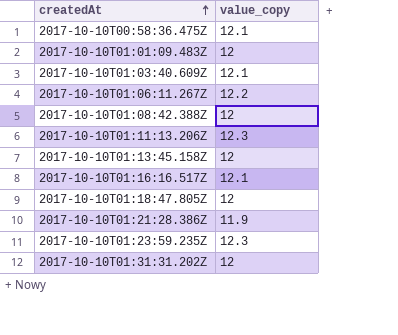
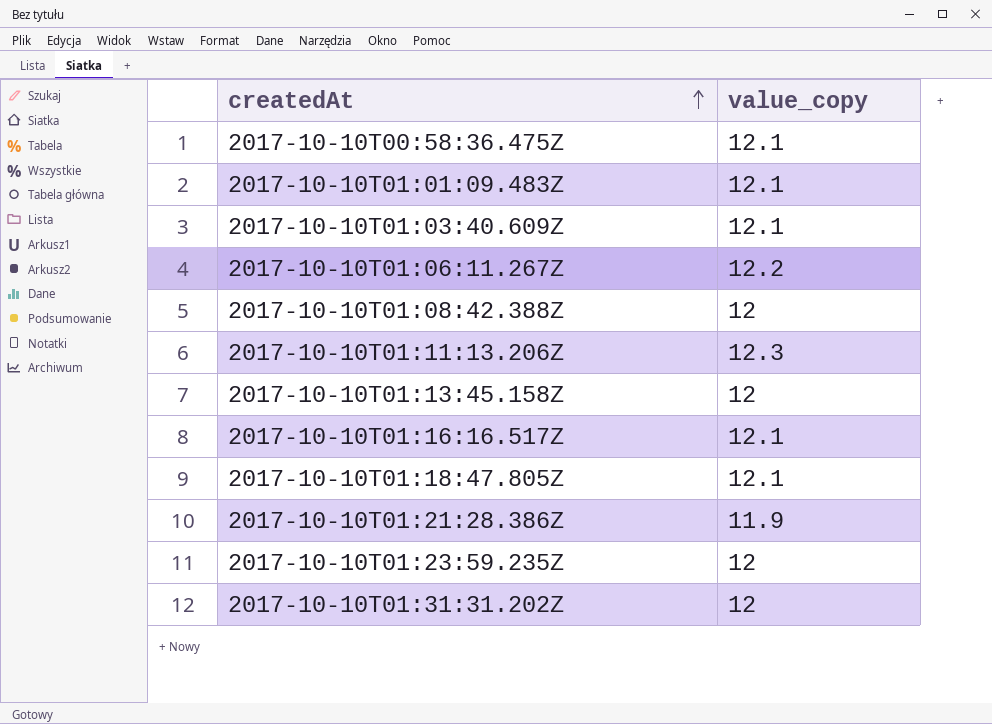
2017-10-10T01:01:09.483Z | value_copy: 12 -> 12.1
2017-10-10T01:18:47.805Z | value_copy: 12 -> 12.1
2017-10-10T01:23:59.235Z | value_copy: 12.3 -> 12

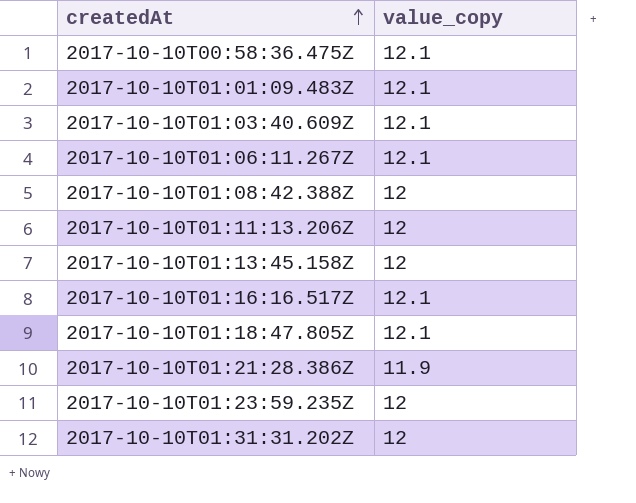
2017-10-10T01:06:11.267Z | value_copy: 12.2 -> 12.1
2017-10-10T01:11:13.206Z | value_copy: 12.3 -> 12

